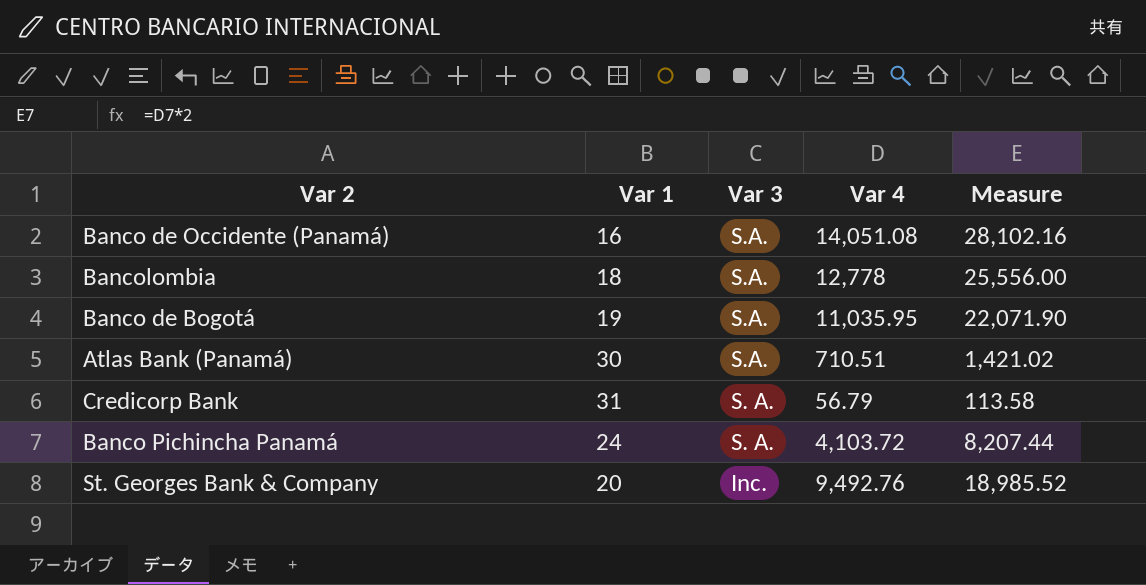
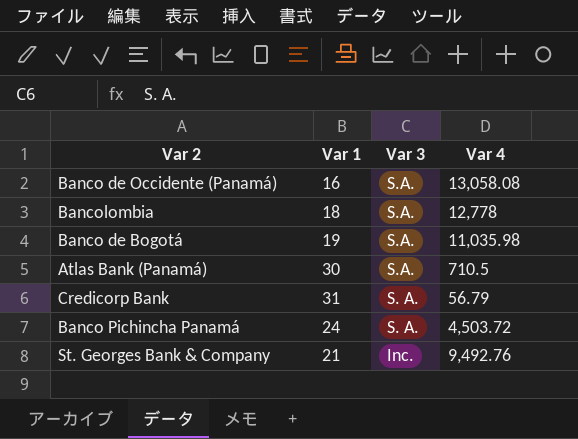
column Measure | formula: [Var 4] * 2 -> none
Banco de Occidente (Panamá) | Var 4: 14,051.08 -> 13,058.08
Banco de Bogotá | Var 4: 11,035.95 -> 11,035.98
Atlas Bank (Panamá) | Var 4: 710.51 -> 710.5
Banco Pichincha Panamá | Var 4: 4,103.72 -> 4,503.72
St. Georges Bank & Company | Var 1: 20 -> 21

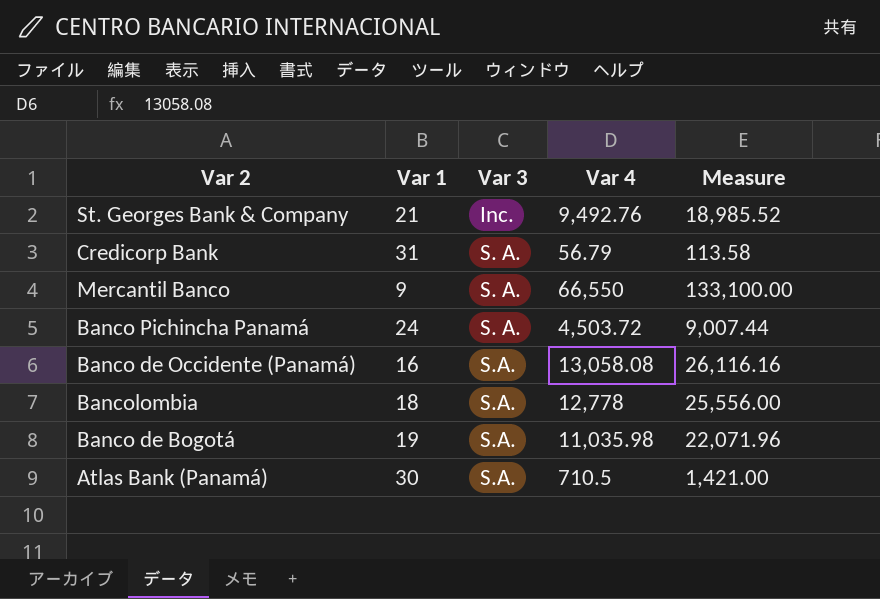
row order: Var 3 descending -> Var 3 ascending
column Measure | formula: none -> [Var 4] * 2
row Mercantil Banco: none -> 9 | S. A. | 66,550 | 133,100.00

